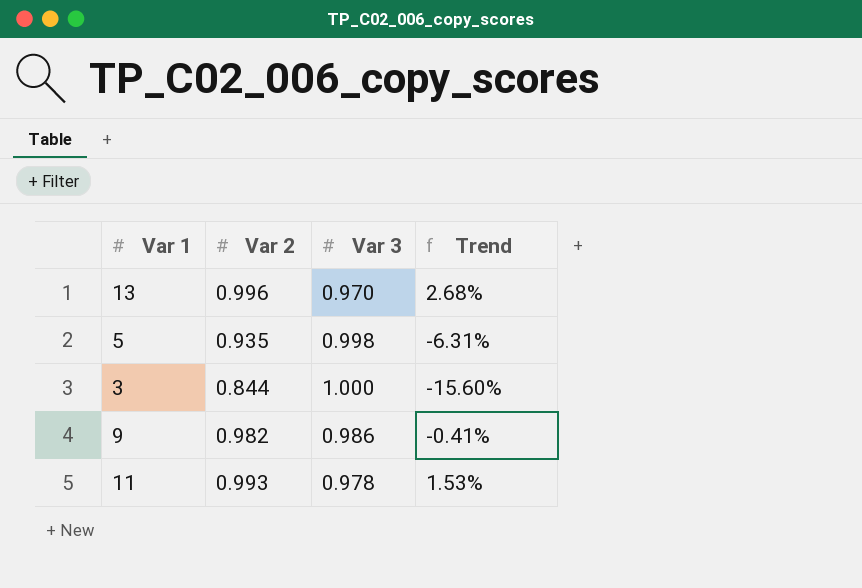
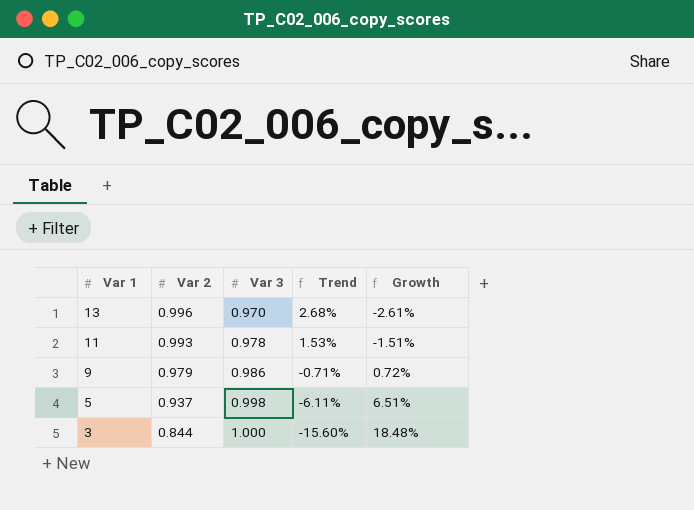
row order: none -> Var 1 descending
column Growth | formula: none -> ([Var 3] - [Var 2]) / [Var 2]
9 | Var 2: 0.982 -> 0.979
9 | Trend: -0.41% -> -0.71%
5 | Var 2: 0.935 -> 0.937
5 | Trend: -6.31% -> -6.11%

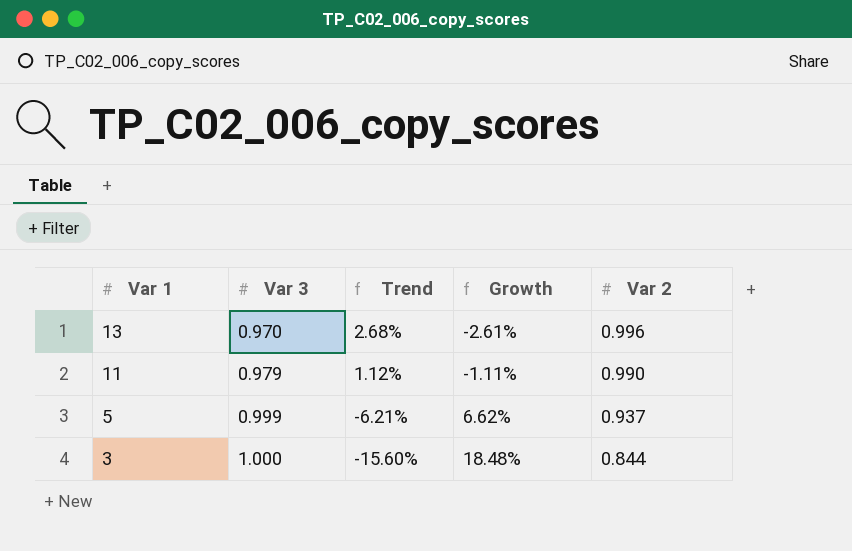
column Var 2 | position: 2 -> 5
row 9: 0.979 | 0.986 | -0.71% | 0.72% -> none
11 | Var 3: 0.978 -> 0.979
11 | Trend: 1.53% -> 1.12%
11 | Growth: -1.51% -> -1.11%
11 | Var 2: 0.993 -> 0.990
5 | Var 3: 0.998 -> 0.999
5 | Trend: -6.11% -> -6.21%
5 | Growth: 6.51% -> 6.62%

